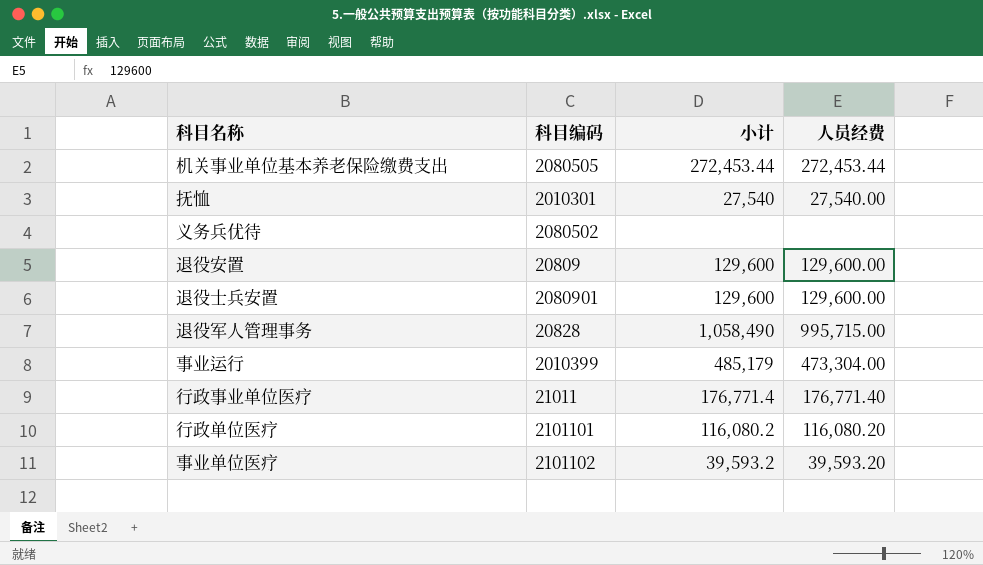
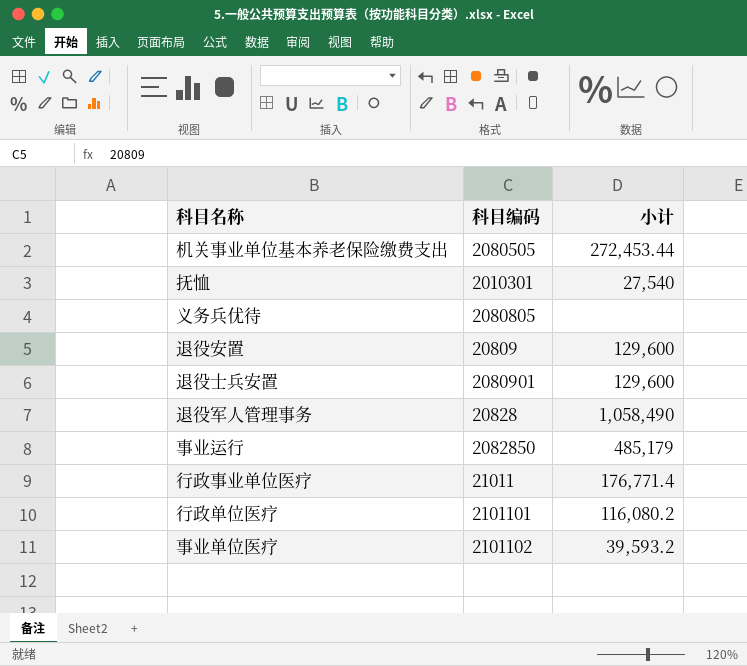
column 人员经费 | position: 4 -> none
义务兵优待 | 科目编码: 2080502 -> 2080805
事业运行 | 科目编码: 2010399 -> 2082850

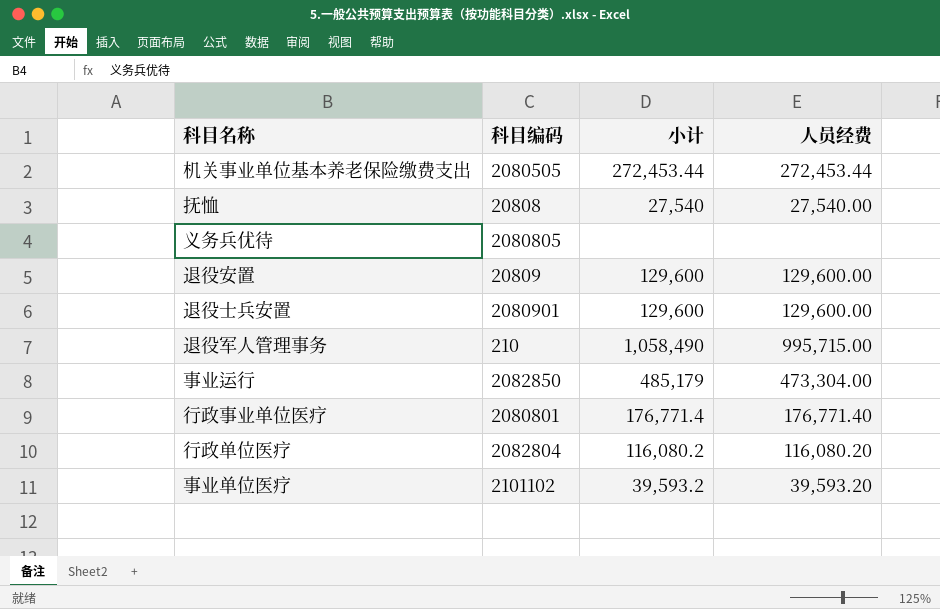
column 人员经费 | position: none -> 4
抚恤 | 科目编码: 2010301 -> 20808
退役军人管理事务 | 科目编码: 20828 -> 210
行政事业单位医疗 | 科目编码: 21011 -> 2080801
行政单位医疗 | 科目编码: 2101101 -> 2082804

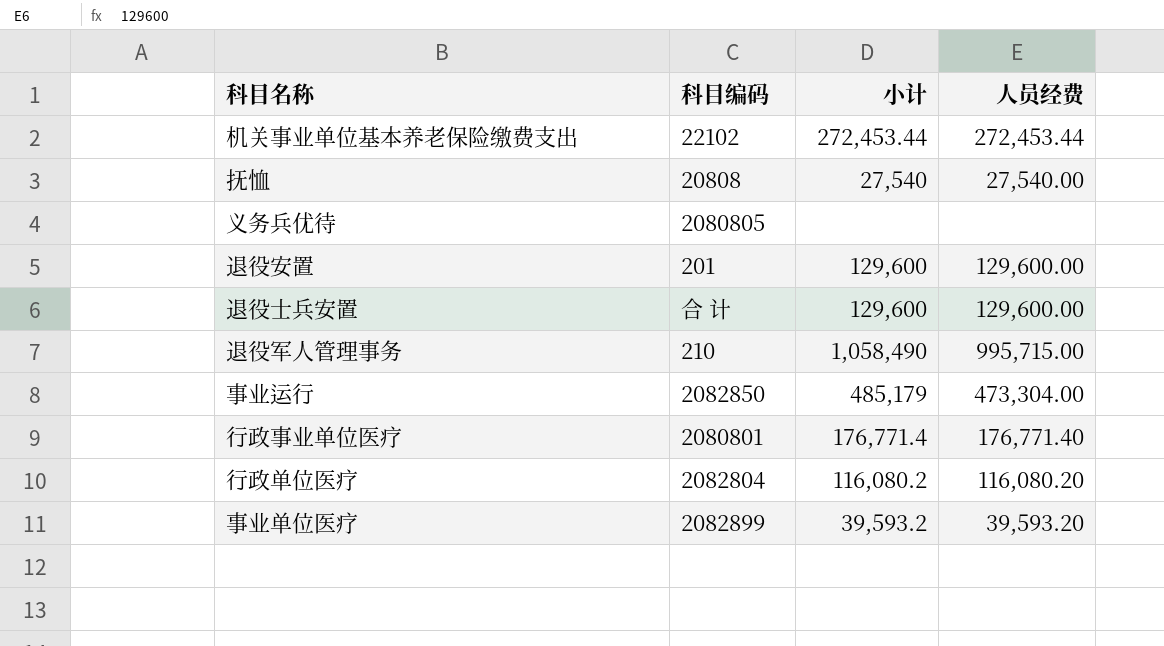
机关事业单位基本养老保险缴费支出 | 科目编码: 2080505 -> 22102
退役安置 | 科目编码: 20809 -> 201
退役士兵安置 | 科目编码: 2080901 -> 合 计
事业单位医疗 | 科目编码: 2101102 -> 2082899

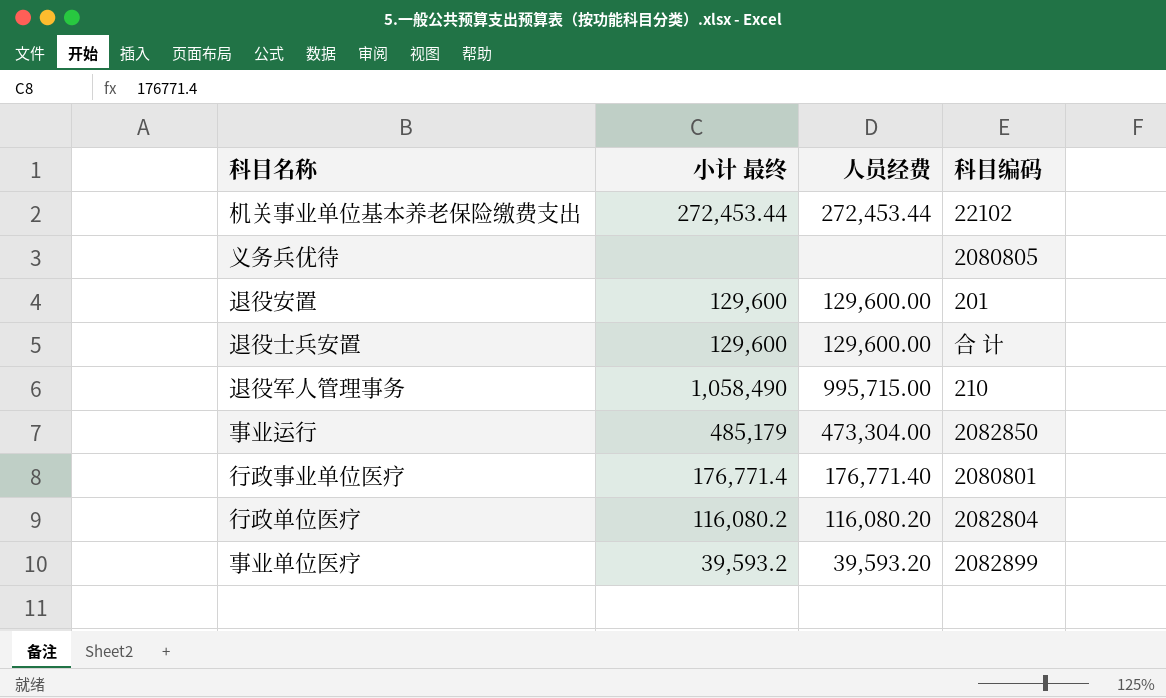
column name: 小计 -> 小计 最终
column 科目编码 | position: 2 -> 4
row 抚恤: 20808 | 27,540 | 27,540.00 -> none

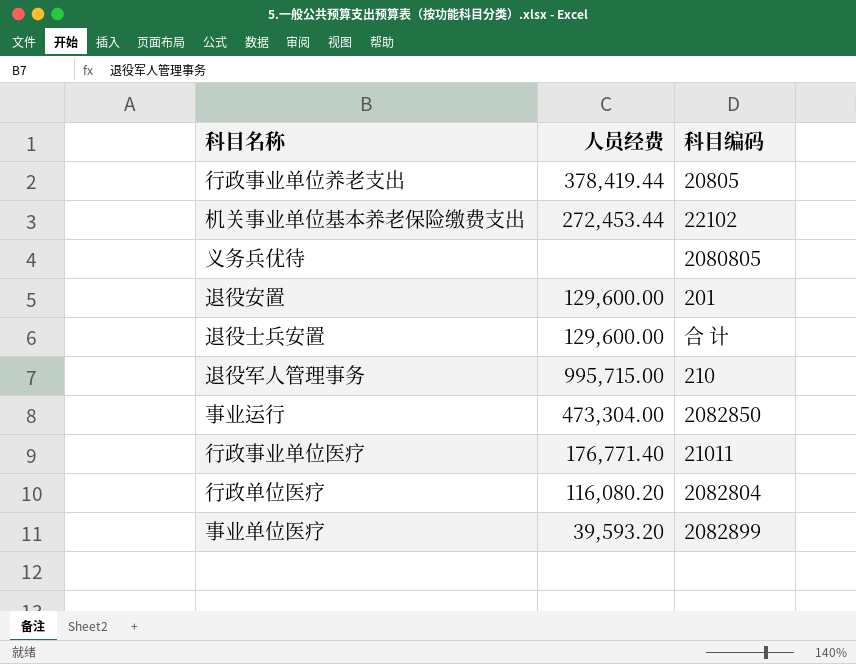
column 小计 最终 | position: 2 -> none
row 行政事业单位养老支出: none -> 378,419.44 | 20805
行政事业单位医疗 | 科目编码: 2080801 -> 21011

